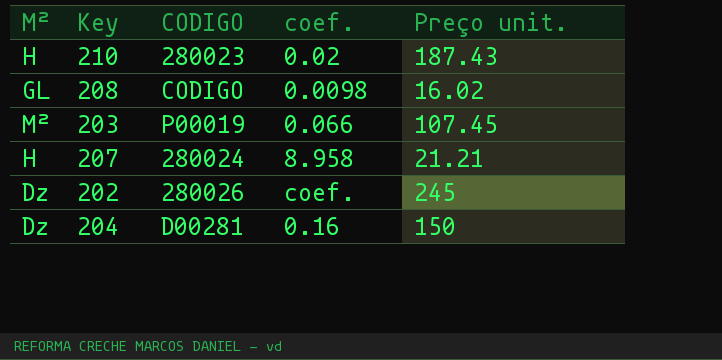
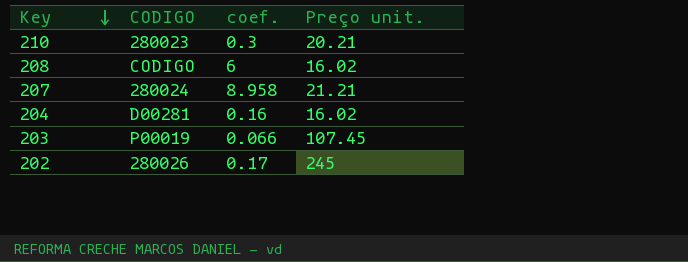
row order: none -> Key descending
column M² | position: 1 -> none
210 | coef.: 0.02 -> 0.3
210 | Preço unit.: 187.43 -> 20.21
208 | coef.: 0.0098 -> 6
204 | Preço unit.: 150 -> 16.02
202 | coef.: coef. -> 0.17

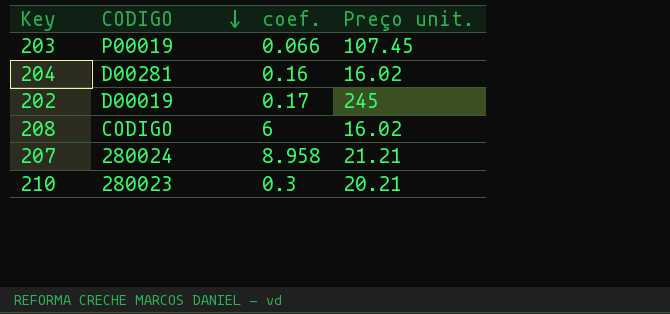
row order: Key descending -> CODIGO descending
202 | CODIGO: 280026 -> D00019

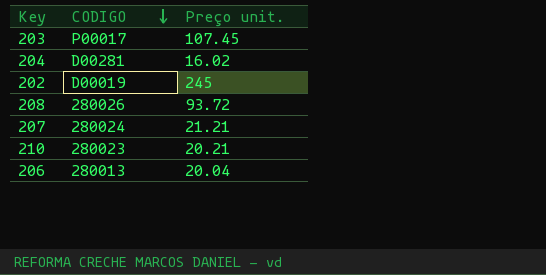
column coef. | position: 3 -> none
203 | CODIGO: P00019 -> P00017
208 | CODIGO: CODIGO -> 280026
208 | Preço unit.: 16.02 -> 93.72
row 206: none -> 280013 | 20.04

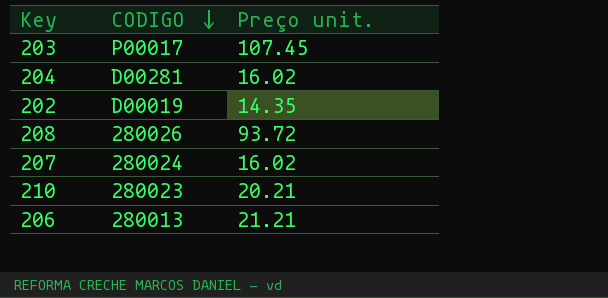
202 | Preço unit.: 245 -> 14.35
207 | Preço unit.: 21.21 -> 16.02
206 | Preço unit.: 20.04 -> 21.21

